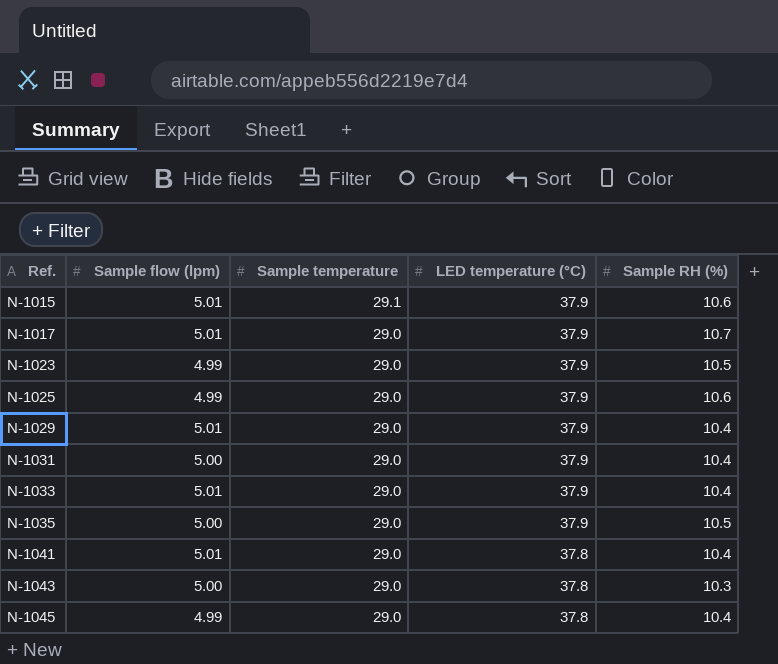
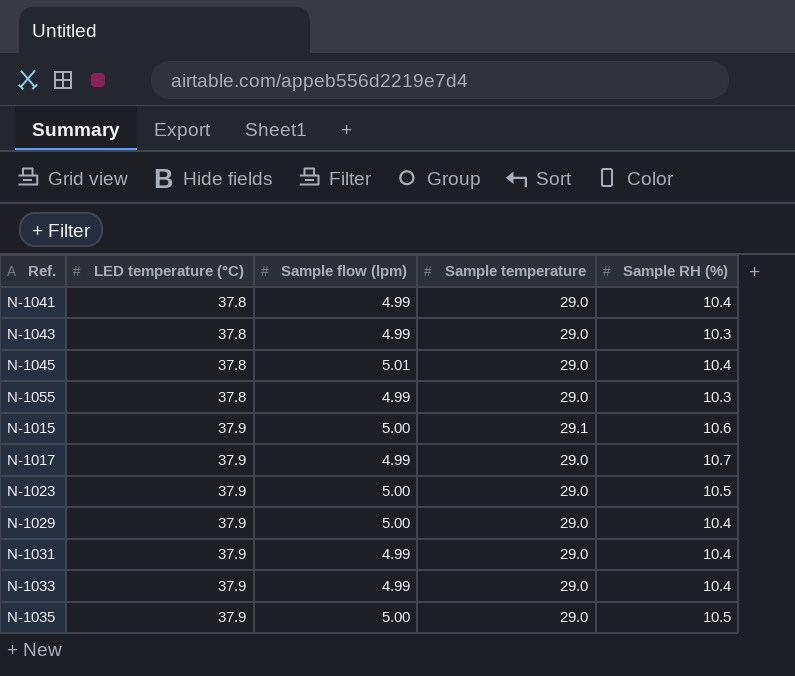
row order: Ref. ascending -> LED temperature (°C) ascending
column LED temperature (°C) | position: 4 -> 2
row N-1025: 4.99 | 29.0 | 37.9 | 10.6 -> none
N-1041 | Sample flow (lpm): 5.01 -> 4.99
N-1043 | Sample flow (lpm): 5.00 -> 4.99
N-1045 | Sample flow (lpm): 4.99 -> 5.01
row N-1055: none -> 37.8 | 4.99 | 29.0 | 10.3
N-1015 | Sample flow (lpm): 5.01 -> 5.00
N-1017 | Sample flow (lpm): 5.01 -> 4.99
N-1023 | Sample flow (lpm): 4.99 -> 5.00
N-1029 | Sample flow (lpm): 5.01 -> 5.00
N-1031 | Sample flow (lpm): 5.00 -> 4.99
N-1033 | Sample flow (lpm): 5.01 -> 4.99

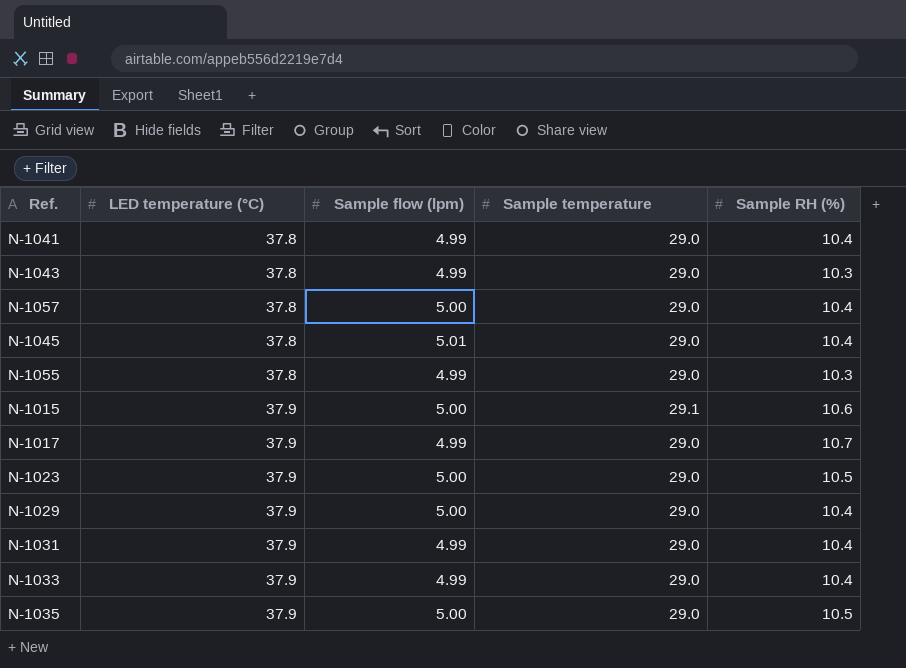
row N-1057: none -> 37.8 | 5.00 | 29.0 | 10.4

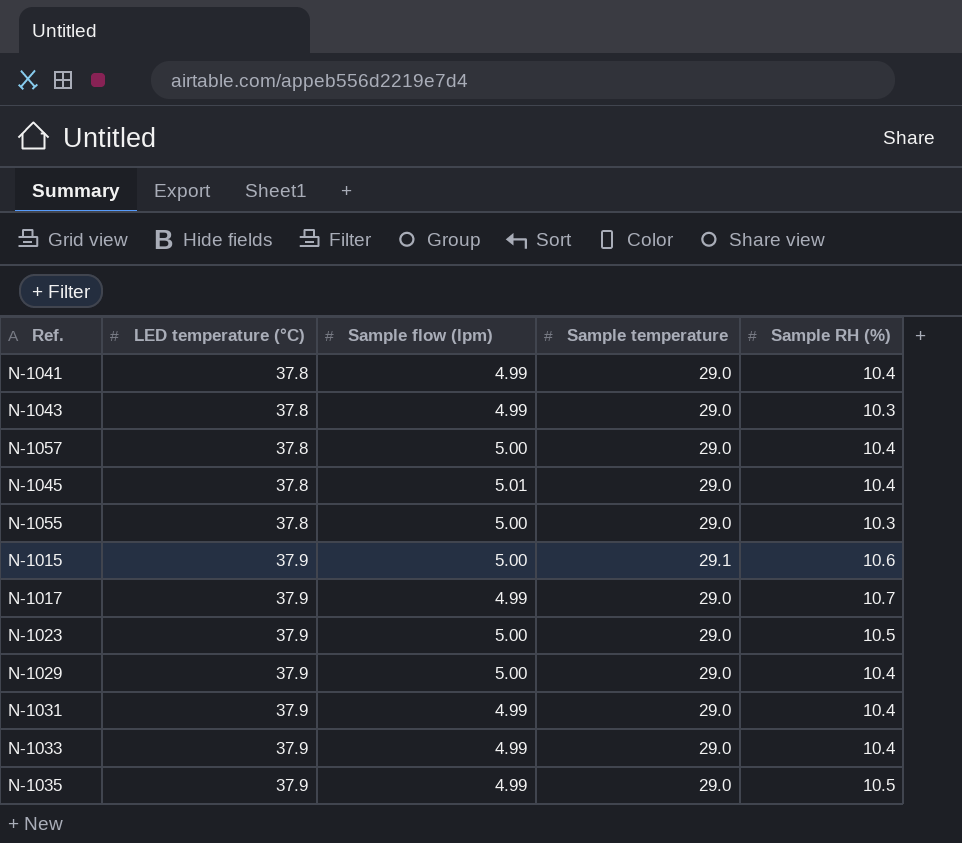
N-1055 | Sample flow (lpm): 4.99 -> 5.00
N-1035 | Sample flow (lpm): 5.00 -> 4.99

